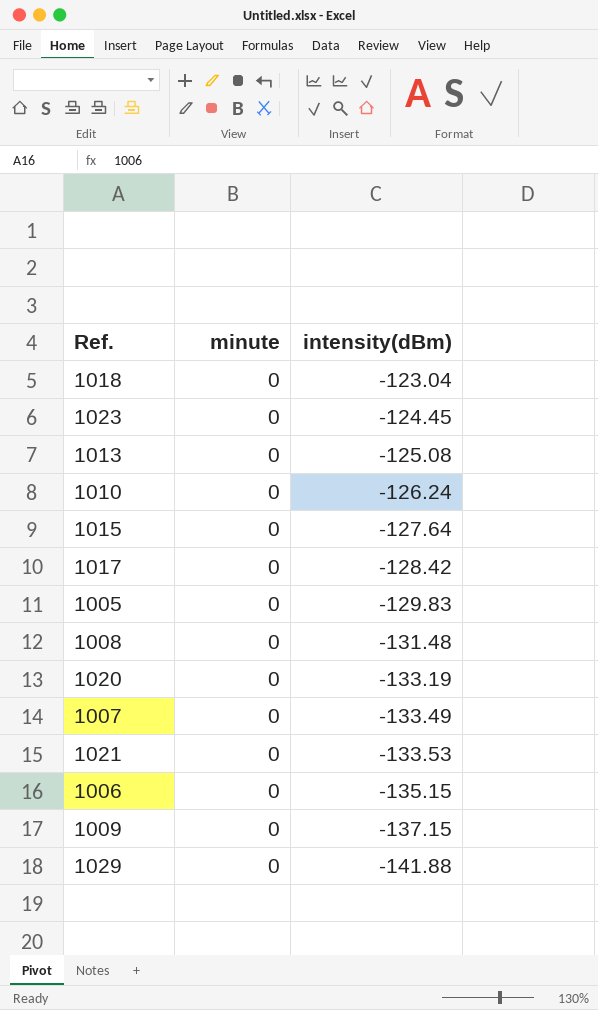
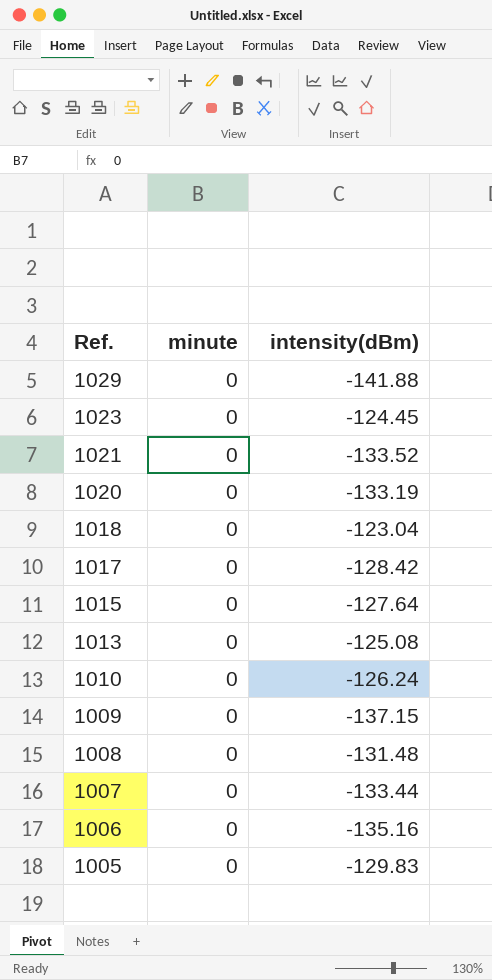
row order: intensity(dBm) descending -> Ref. descending
1021 | intensity(dBm): -133.53 -> -133.52
1007 | intensity(dBm): -133.49 -> -133.44
1006 | intensity(dBm): -135.15 -> -135.16

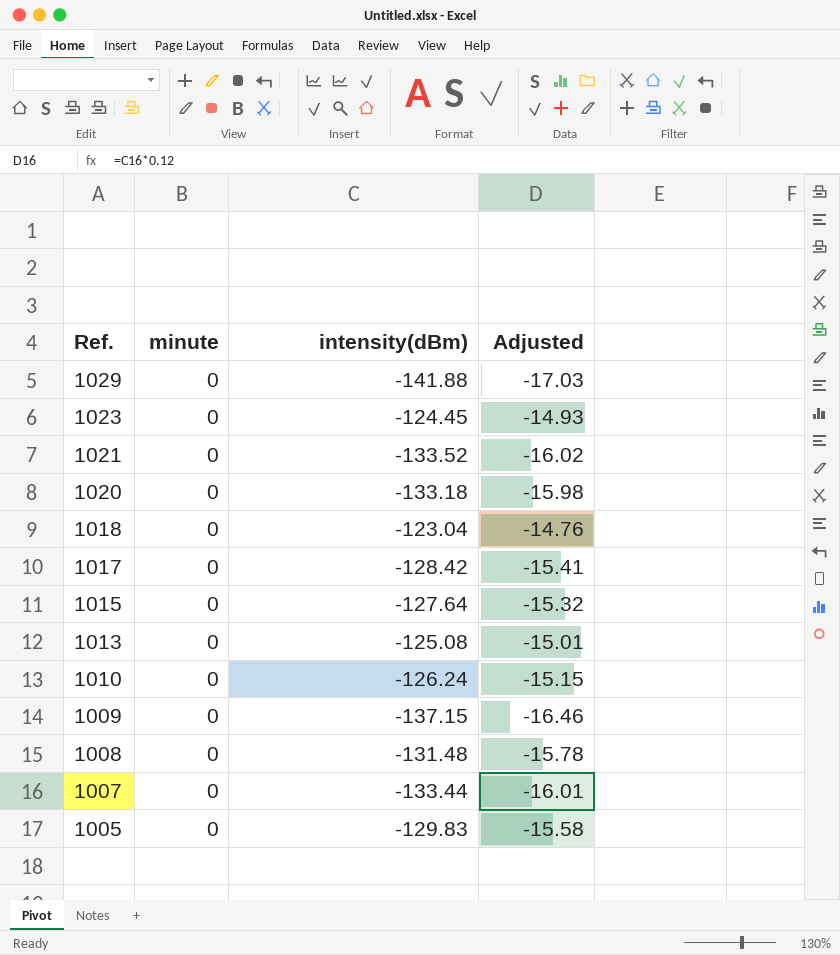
column Adjusted | formula: none -> [intensity(dBm)] * 0.12
row 1006: 0 | -135.16 -> none
1020 | intensity(dBm): -133.19 -> -133.18

